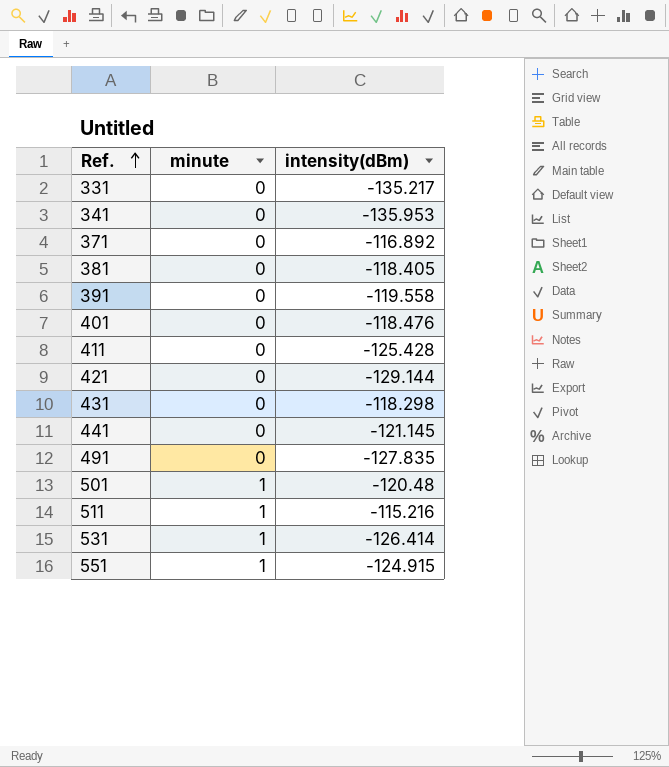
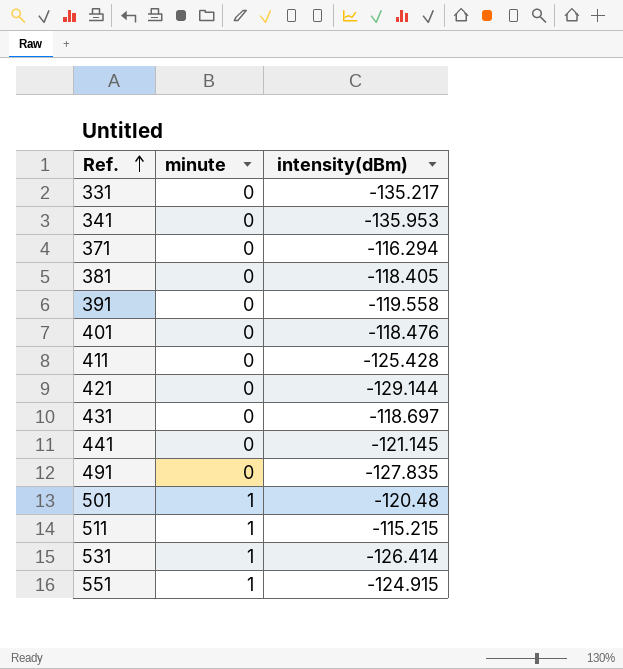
371 | intensity(dBm): -116.892 -> -116.294
431 | intensity(dBm): -118.298 -> -118.697
511 | intensity(dBm): -115.216 -> -115.215

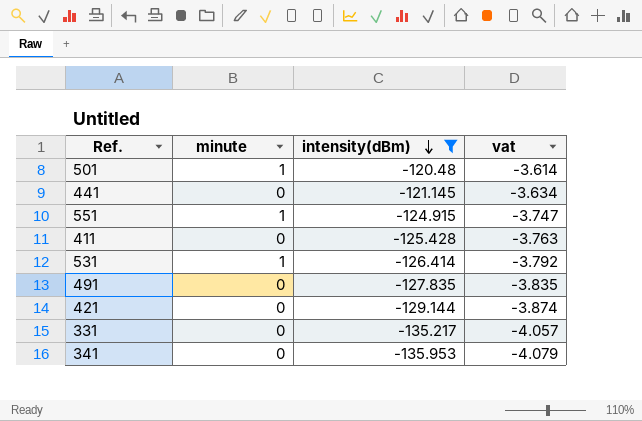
filter: none -> intensity(dBm) <= -120.48
row order: Ref. ascending -> intensity(dBm) descending
column vat | formula: none -> [intensity(dBm)] * 0.03

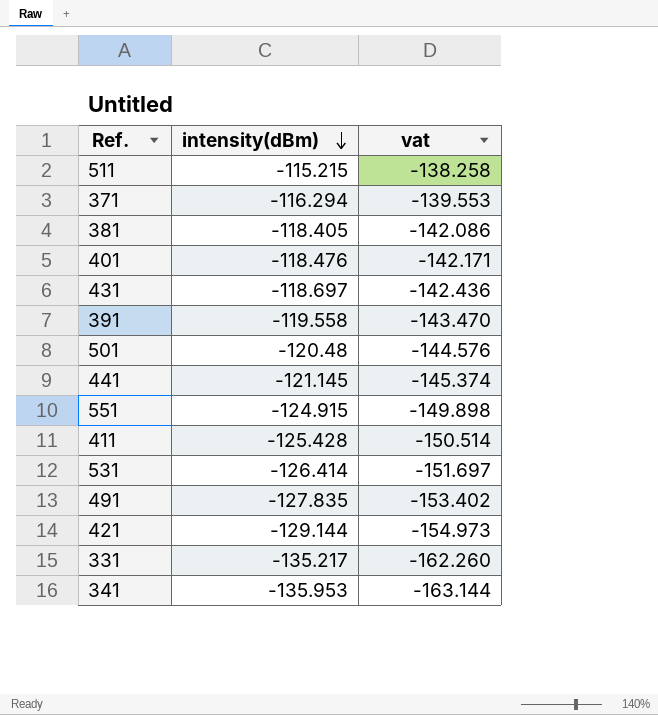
filter: intensity(dBm) <= -120.48 -> none
column minute | position: 2 -> none
column vat | formula: [intensity(dBm)] * 0.03 -> [intensity(dBm)] * 1.2

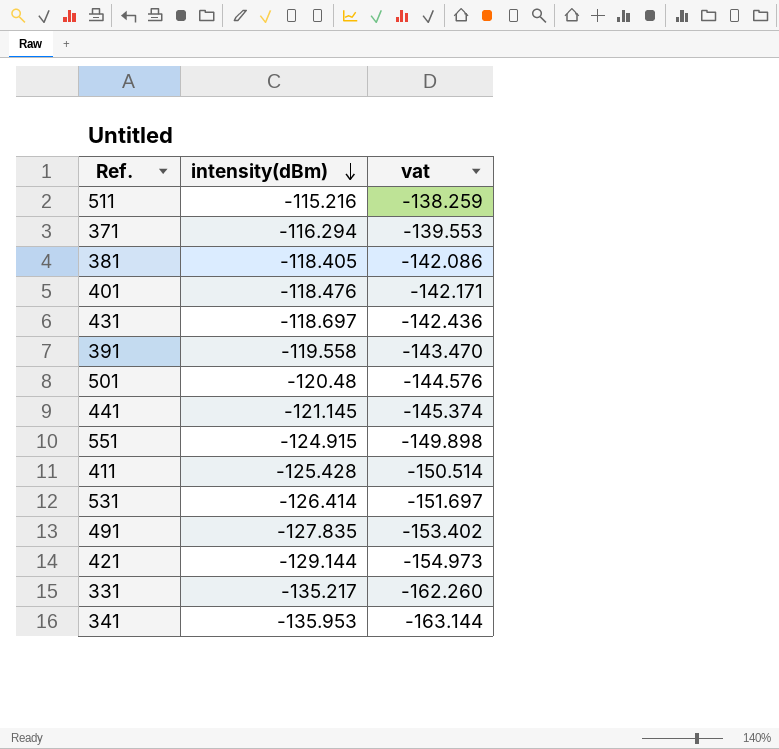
511 | intensity(dBm): -115.215 -> -115.216
511 | vat: -138.258 -> -138.259

